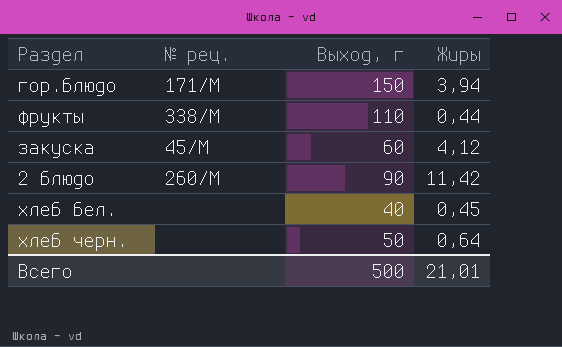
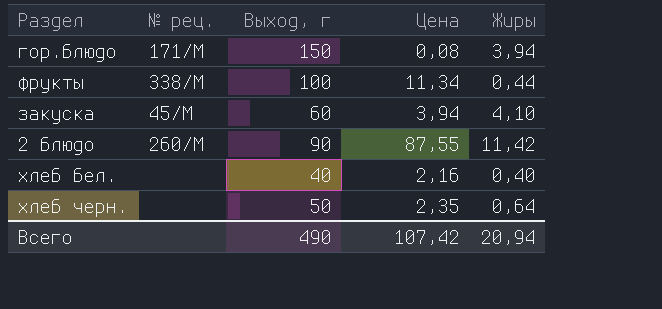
column Цена | position: none -> 4
фрукты | Выход, г: 110 -> 100
закуска | Жиры: 4,12 -> 4,10
хлеб бел. | Жиры: 0,45 -> 0,40
Всего | Выход, г: 500 -> 490
Всего | Жиры: 21,01 -> 20,94

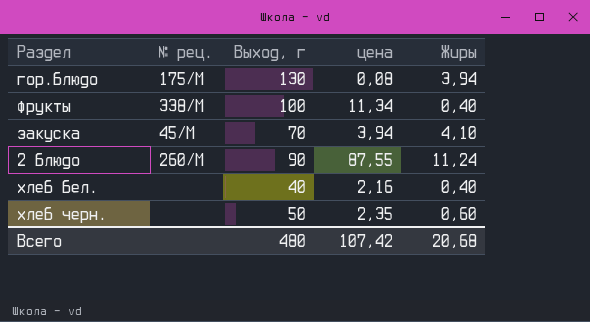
column name: Цена -> цена
гор.блюдо | № рец.: 171/М -> 175/М
гор.блюдо | Выход, г: 150 -> 130
фрукты | Жиры: 0,44 -> 0,40
закуска | Выход, г: 60 -> 70
2 блюдо | Жиры: 11,42 -> 11,24
хлеб черн. | Жиры: 0,64 -> 0,60
Всего | Выход, г: 490 -> 480
Всего | Жиры: 20,94 -> 20,68

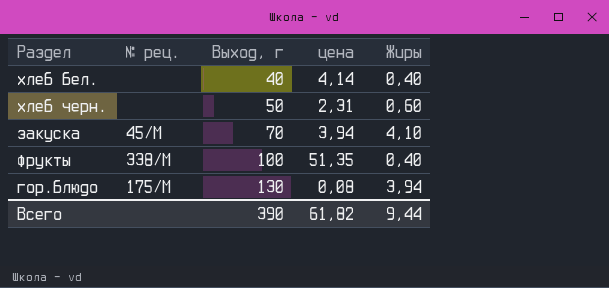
row order: none -> Выход, г ascending
row 2 блюдо: 260/М | 90 | 87,55 | 11,24 -> none
хлеб бел. | цена: 2,16 -> 4,14
хлеб черн. | цена: 2,35 -> 2,31
фрукты | цена: 11,34 -> 51,35
Всего | Выход, г: 480 -> 390
Всего | цена: 107,42 -> 61,82
Всего | Жиры: 20,68 -> 9,44

